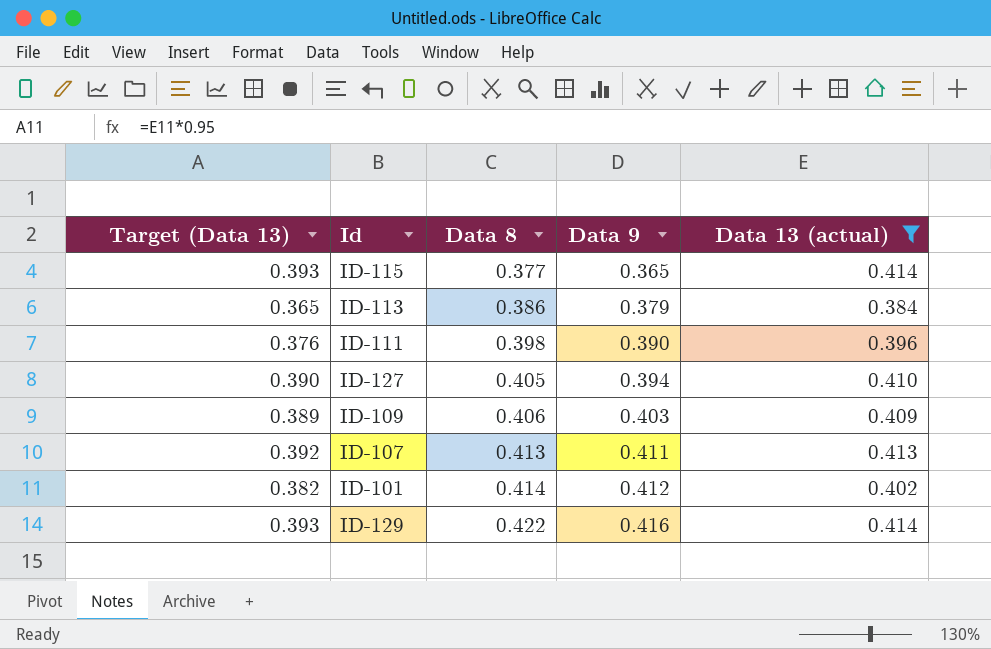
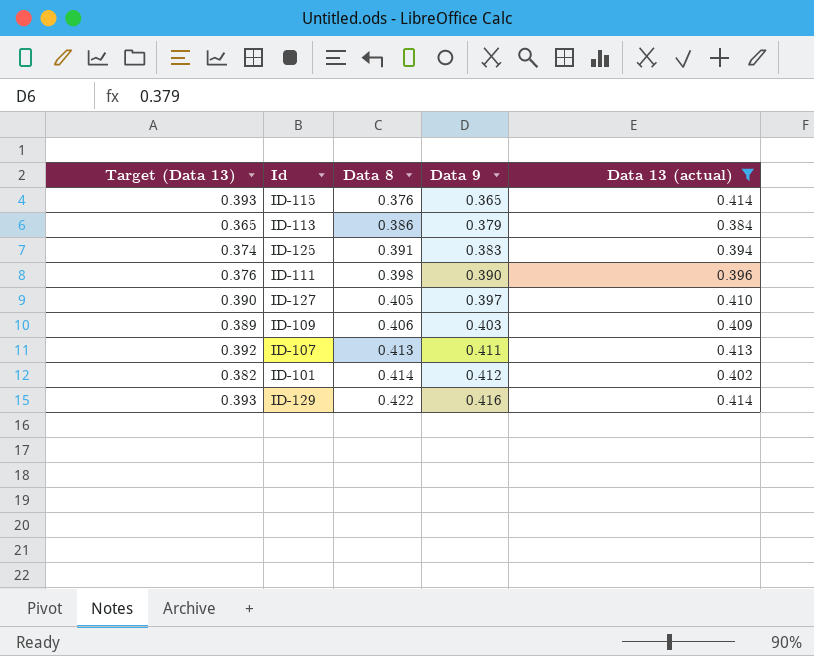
ID-115 | Data 8: 0.377 -> 0.376
row ID-125: none -> 0.374 | 0.391 | 0.383 | 0.394
ID-127 | Data 9: 0.394 -> 0.397

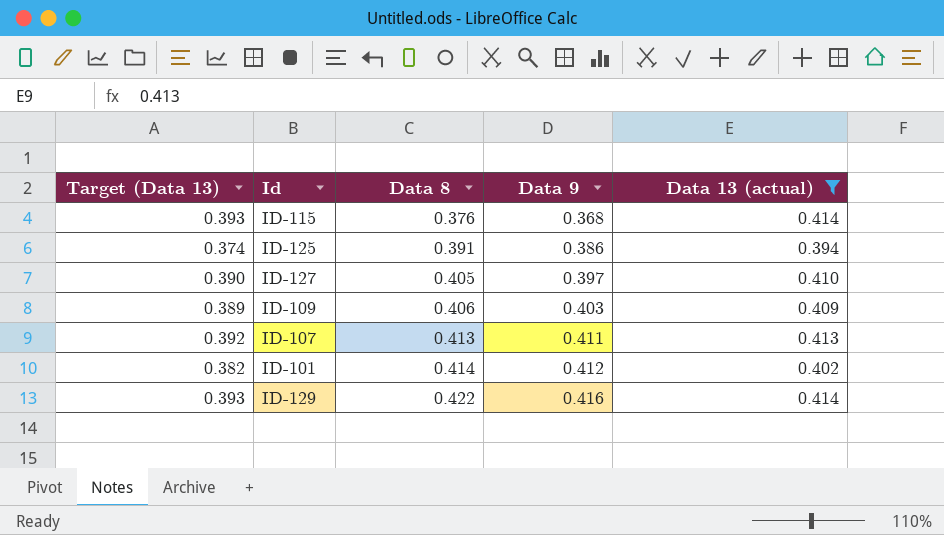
row ID-113: 0.365 | 0.386 | 0.379 | 0.384 -> none
row ID-111: 0.376 | 0.398 | 0.390 | 0.396 -> none
ID-115 | Data 9: 0.365 -> 0.368
ID-125 | Data 9: 0.383 -> 0.386

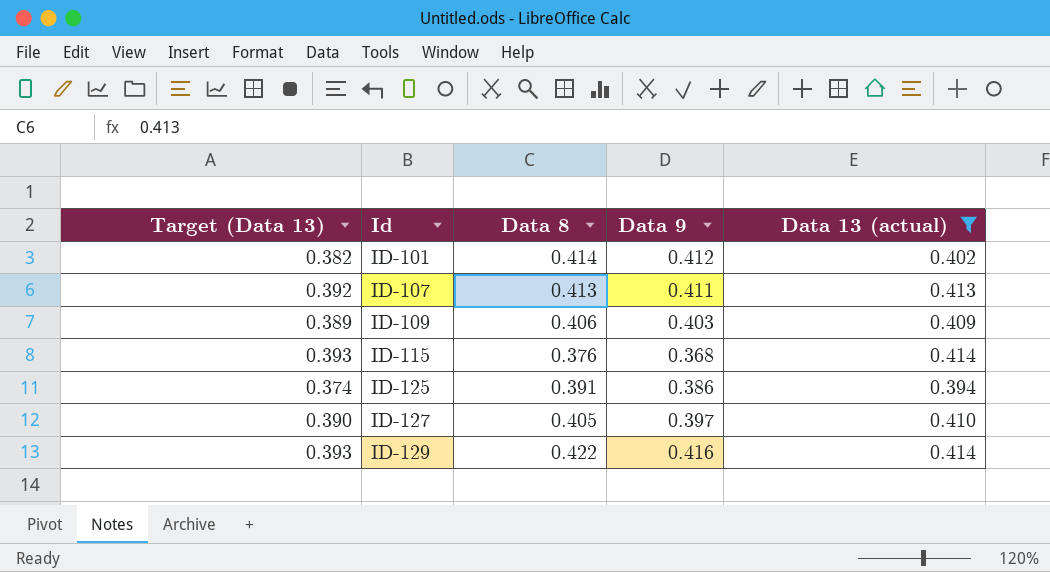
row order: Data 8 ascending -> Id ascending

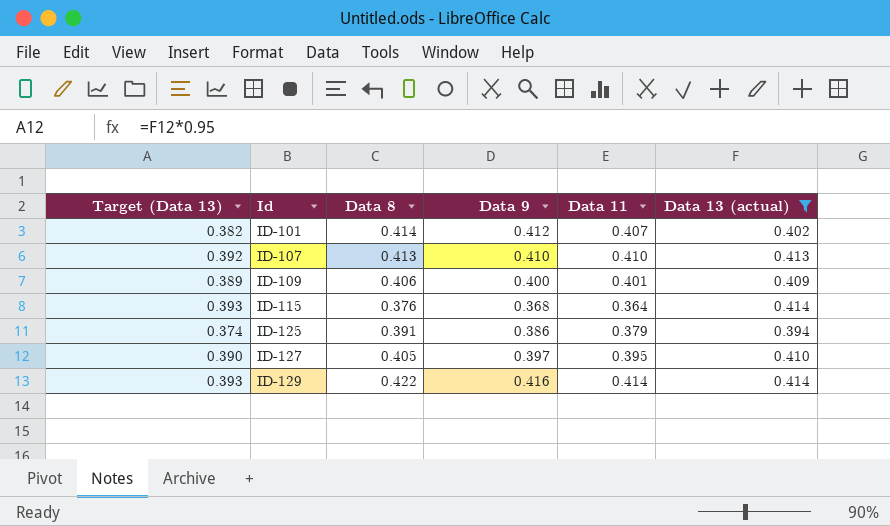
column Data 11 | position: none -> 5
ID-107 | Data 9: 0.411 -> 0.410
ID-109 | Data 9: 0.403 -> 0.400

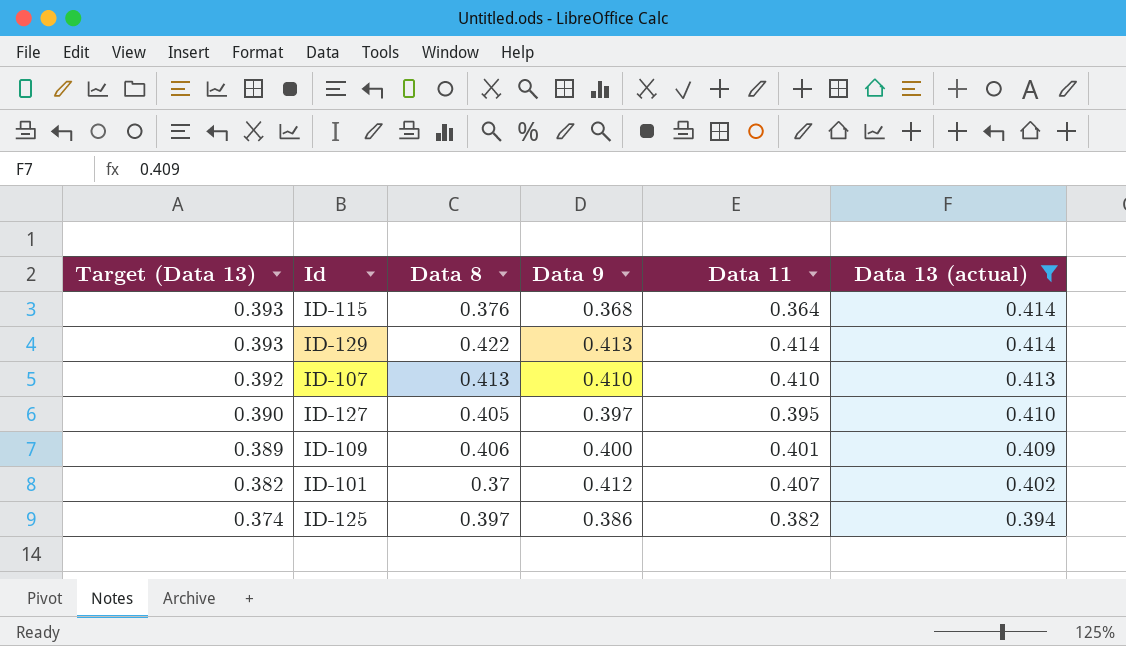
row order: Id ascending -> Target (Data 13) descending
ID-129 | Data 9: 0.416 -> 0.413
ID-101 | Data 8: 0.414 -> 0.37
ID-125 | Data 8: 0.391 -> 0.397
ID-125 | Data 11: 0.379 -> 0.382

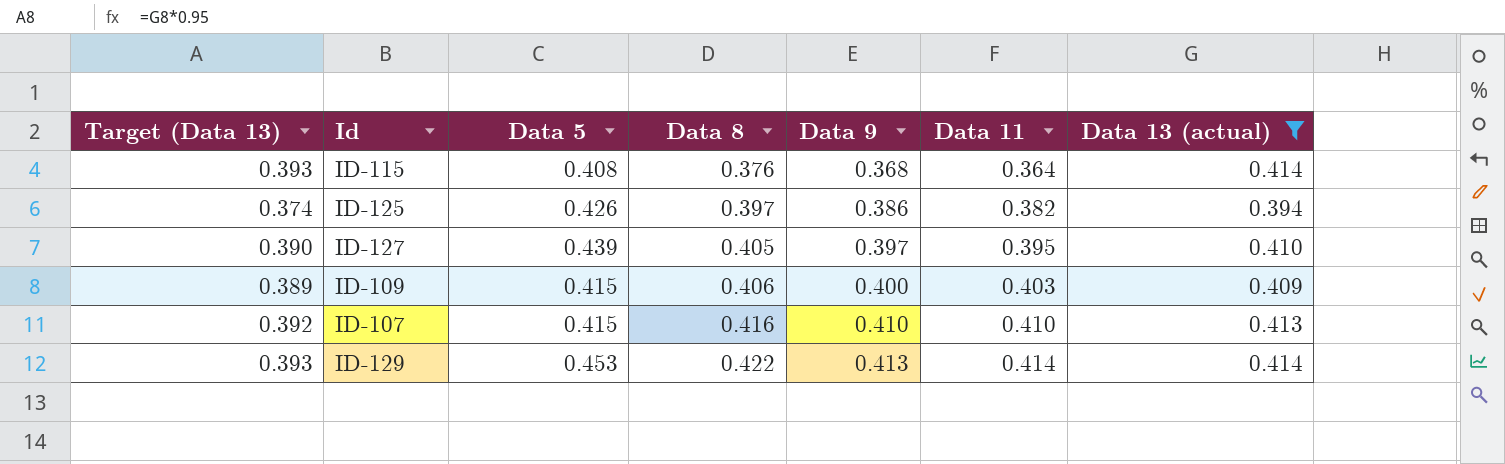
row order: Target (Data 13) descending -> Data 8 ascending
column Data 5 | position: none -> 3
row ID-101: 0.382 | 0.37 | 0.412 | 0.407 | 0.402 -> none
ID-109 | Data 11: 0.401 -> 0.403
ID-107 | Data 8: 0.413 -> 0.416

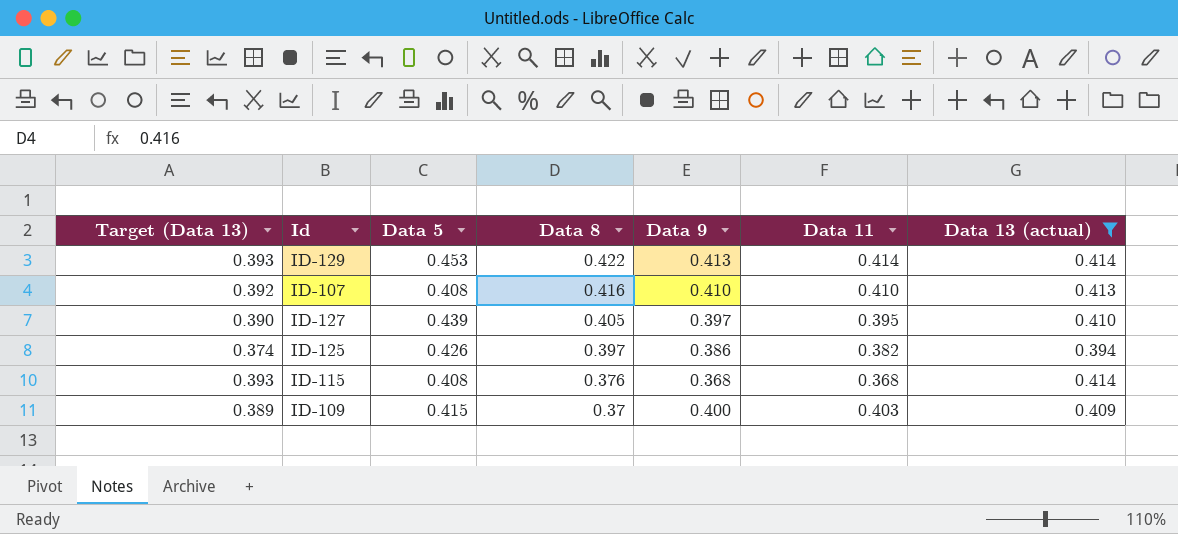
row order: Data 8 ascending -> Data 8 descending
ID-107 | Data 5: 0.415 -> 0.408
ID-115 | Data 11: 0.364 -> 0.368
ID-109 | Data 8: 0.406 -> 0.37

